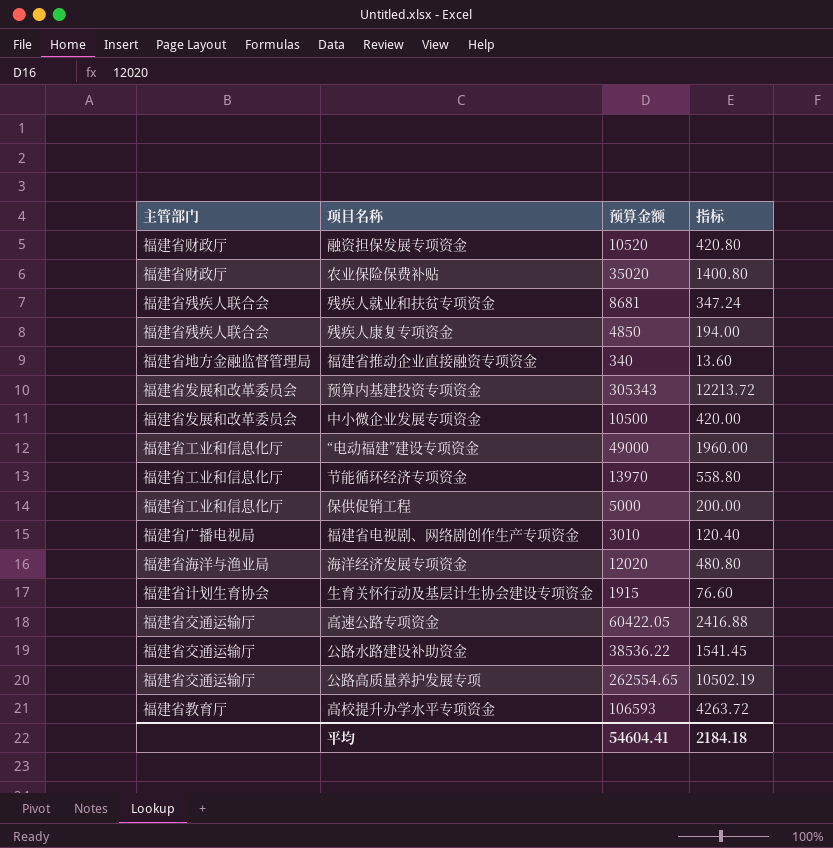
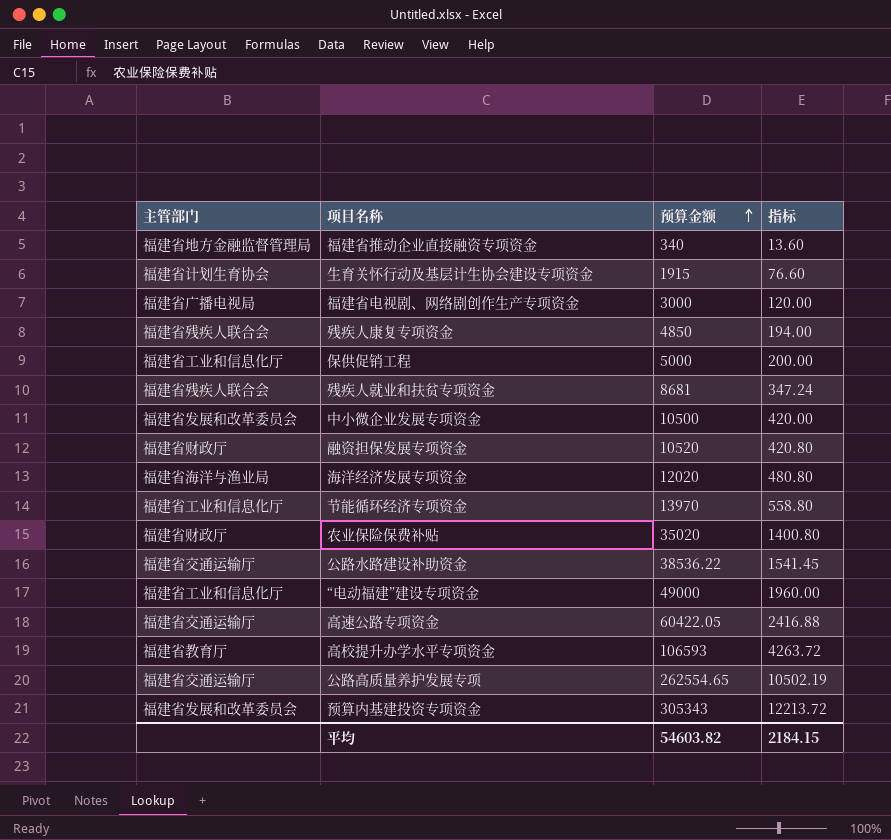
row order: none -> 预算金额 ascending
福建省电视剧、网络剧创作生产专项资金 | 预算金额: 3010 -> 3000
福建省电视剧、网络剧创作生产专项资金 | 指标: 120.40 -> 120.00
平均 | 预算金额: 54604.41 -> 54603.82
平均 | 指标: 2184.18 -> 2184.15

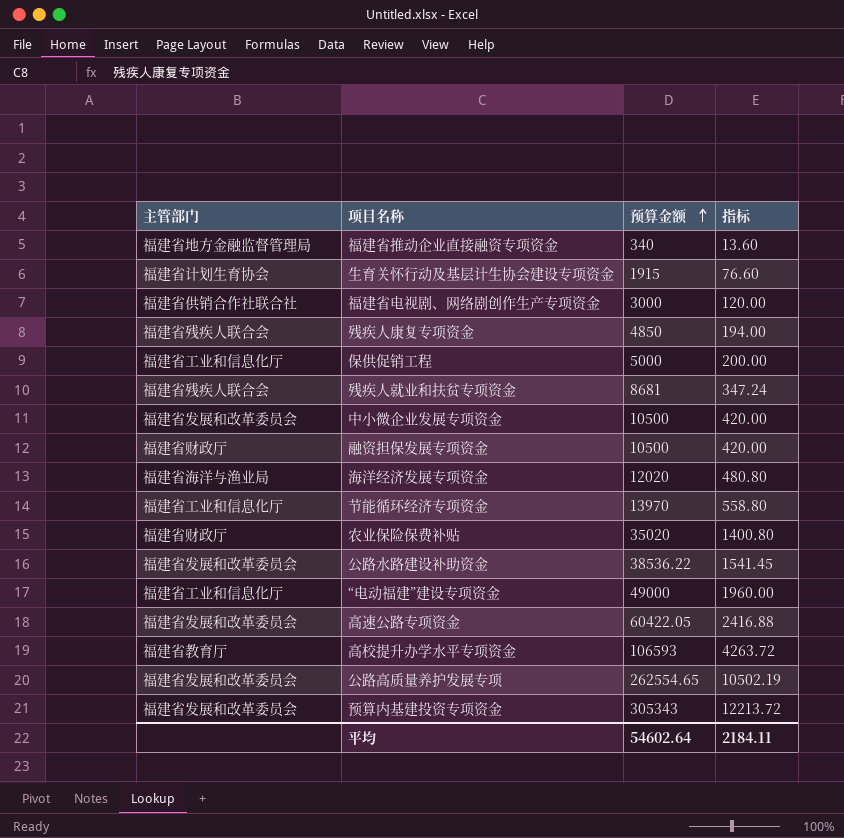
福建省电视剧、网络剧创作生产专项资金 | 主管部门: 福建省广播电视局 -> 福建省供销合作社联合社
融资担保发展专项资金 | 预算金额: 10520 -> 10500
融资担保发展专项资金 | 指标: 420.80 -> 420.00
公路水路建设补助资金 | 主管部门: 福建省交通运输厅 -> 福建省发展和改革委员会
高速公路专项资金 | 主管部门: 福建省交通运输厅 -> 福建省发展和改革委员会
公路高质量养护发展专项 | 主管部门: 福建省交通运输厅 -> 福建省发展和改革委员会
平均 | 预算金额: 54603.82 -> 54602.64
平均 | 指标: 2184.15 -> 2184.11

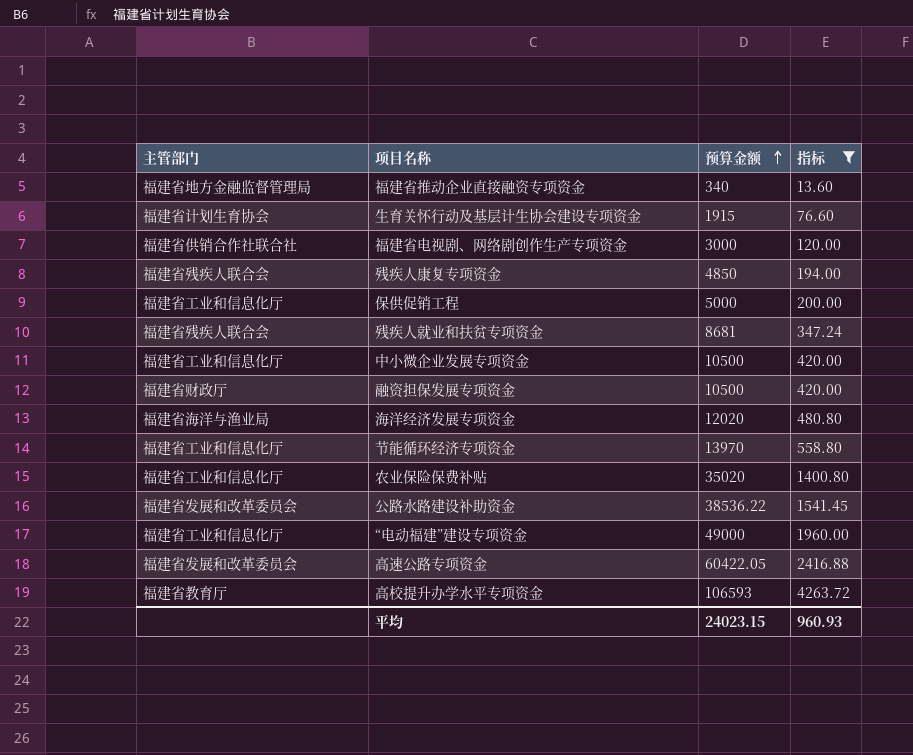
filter: none -> 指标 <= 4263.72
中小微企业发展专项资金 | 主管部门: 福建省发展和改革委员会 -> 福建省工业和信息化厅
农业保险保费补贴 | 主管部门: 福建省财政厅 -> 福建省工业和信息化厅
平均 | 预算金额: 54602.64 -> 24023.15
平均 | 指标: 2184.11 -> 960.93

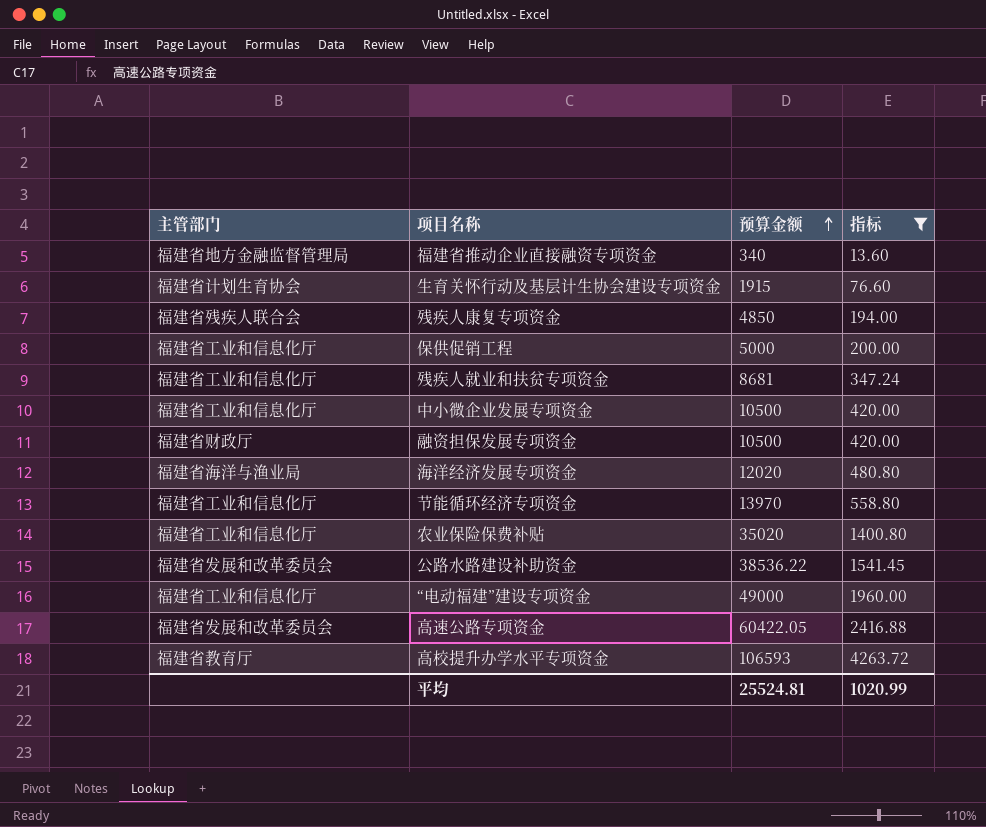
row 福建省电视剧、网络剧创作生产专项资金: 福建省供销合作社联合社 | 3000 | 120.00 -> none
残疾人就业和扶贫专项资金 | 主管部门: 福建省残疾人联合会 -> 福建省工业和信息化厅
平均 | 预算金额: 24023.15 -> 25524.81
平均 | 指标: 960.93 -> 1020.99

